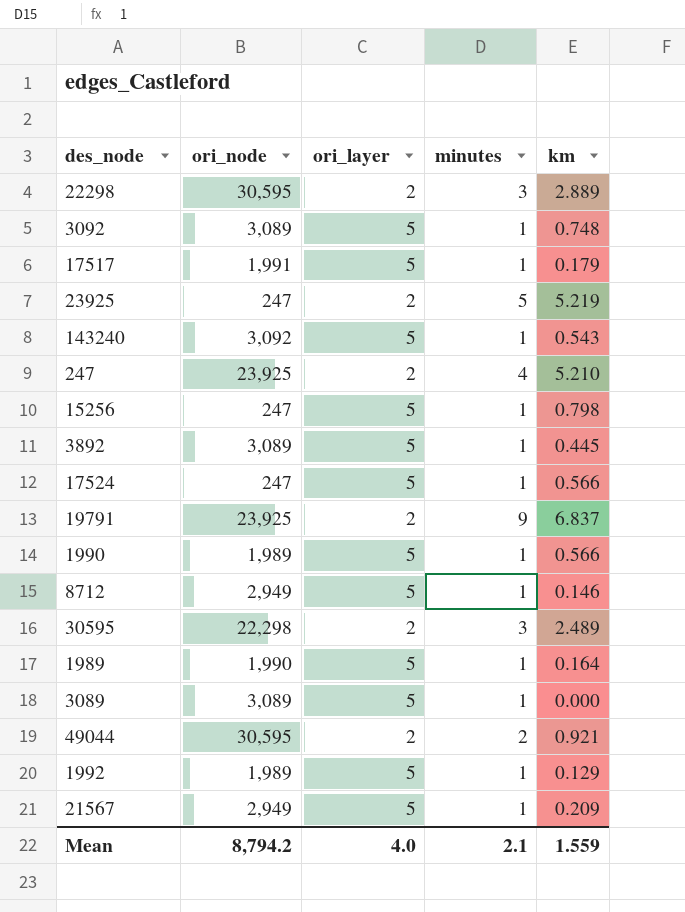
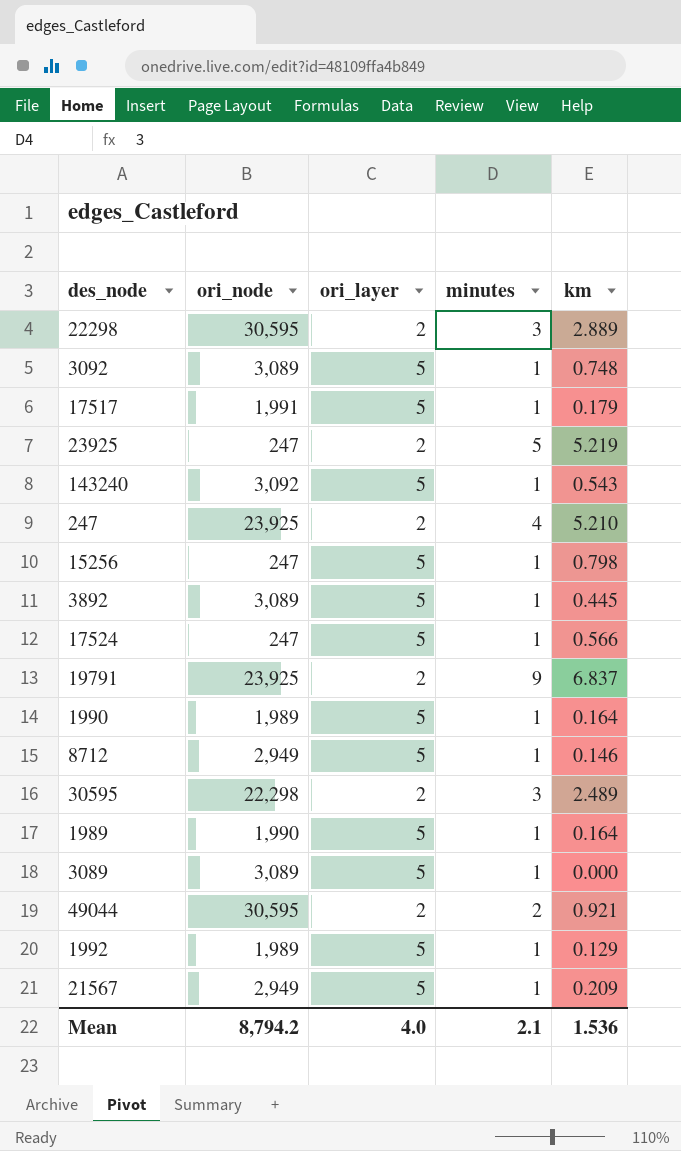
1990 | km: 0.566 -> 0.164
Mean | km: 1.559 -> 1.536

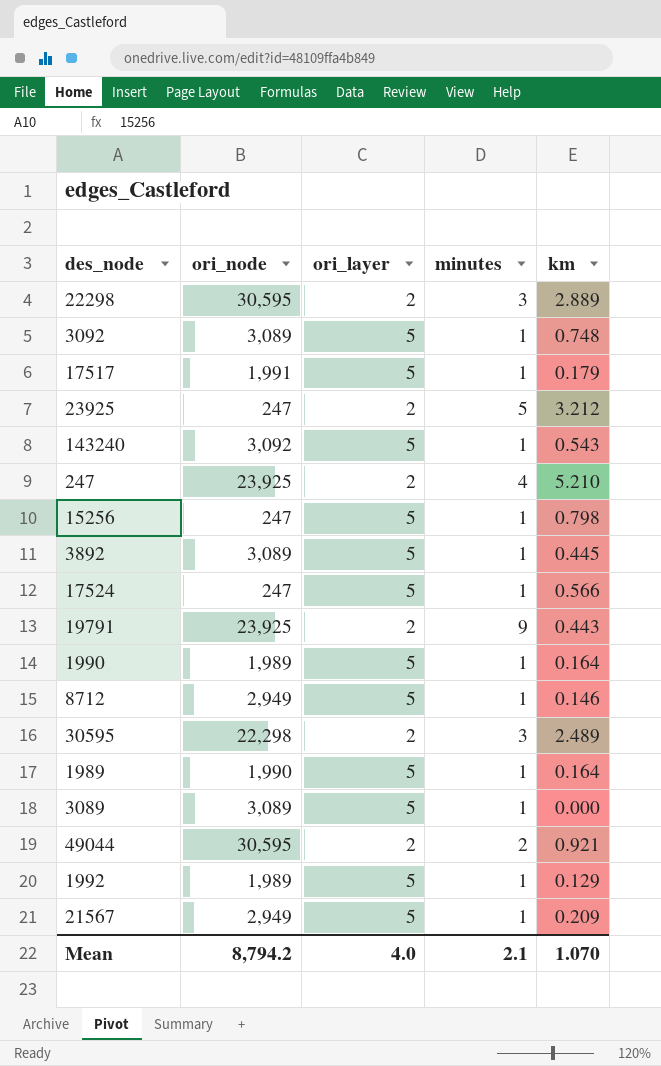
23925 | km: 5.219 -> 3.212
19791 | km: 6.837 -> 0.443
Mean | km: 1.536 -> 1.070

